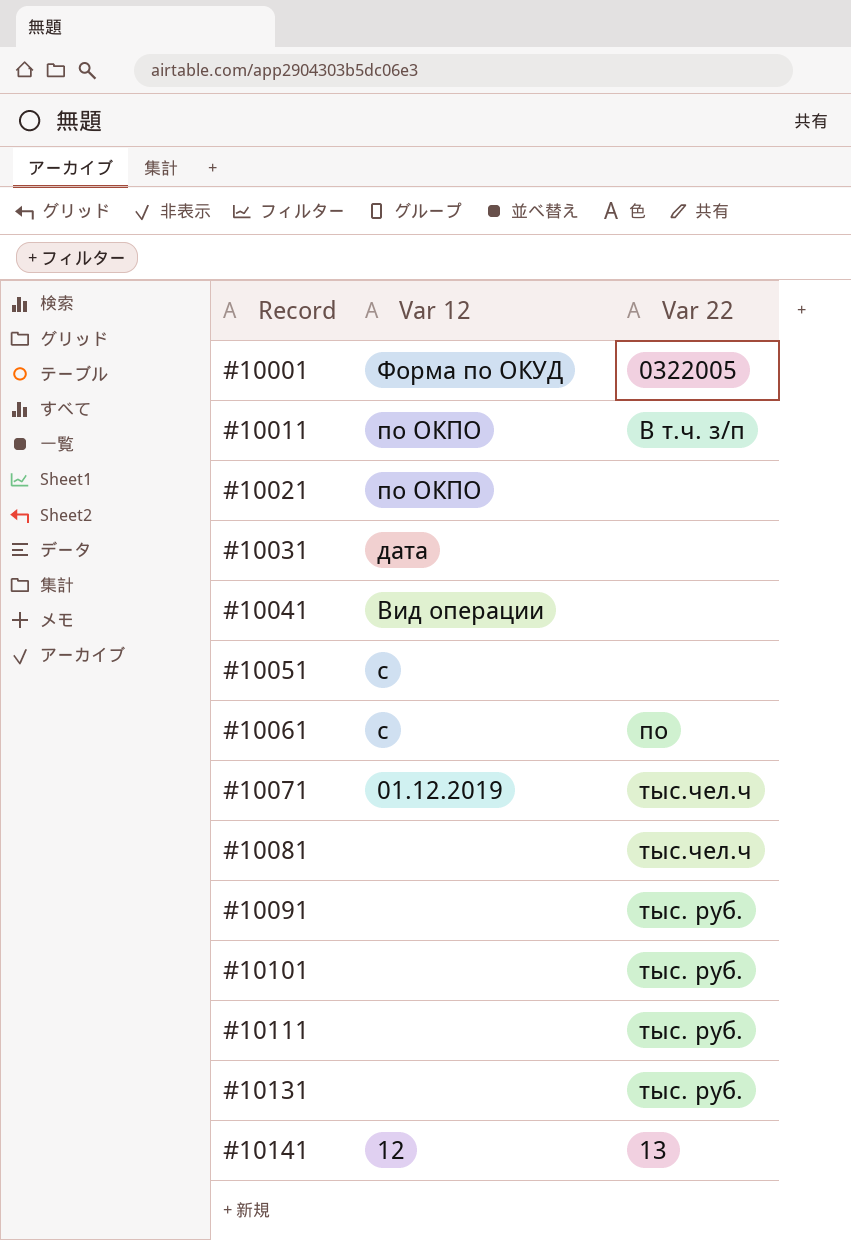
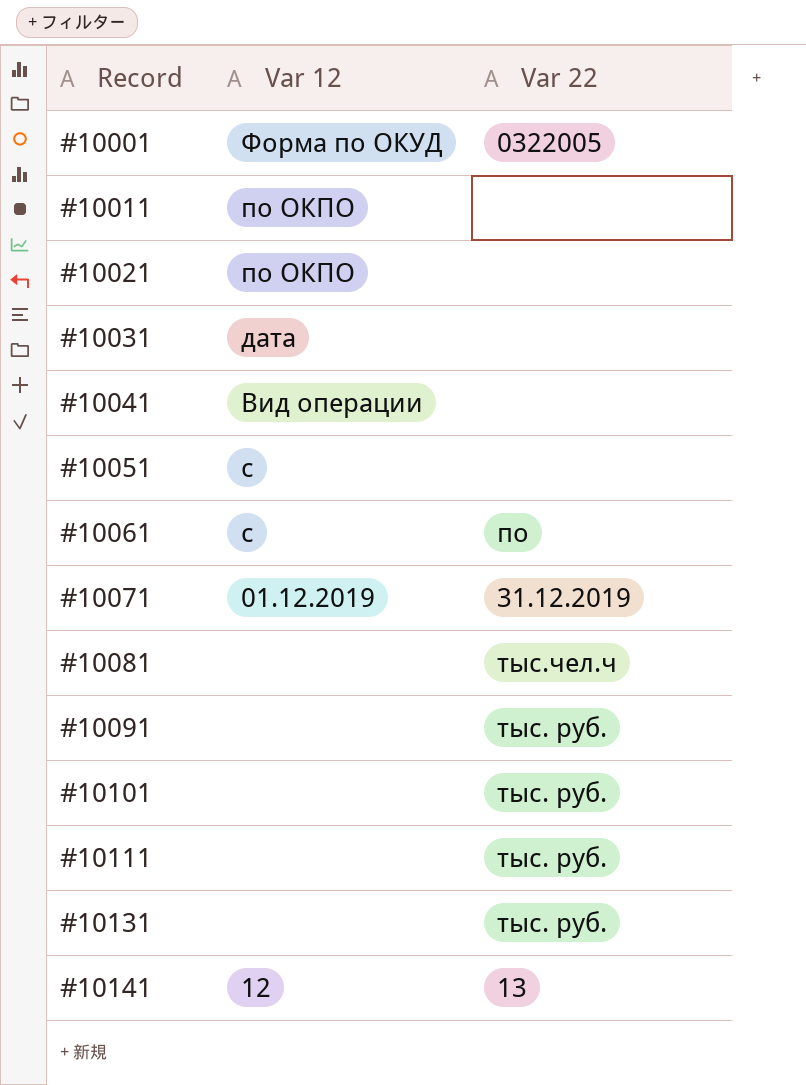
#10011 | Var 22: В т.ч. з/п -> none
#10071 | Var 22: тыс.чел.ч -> 31.12.2019

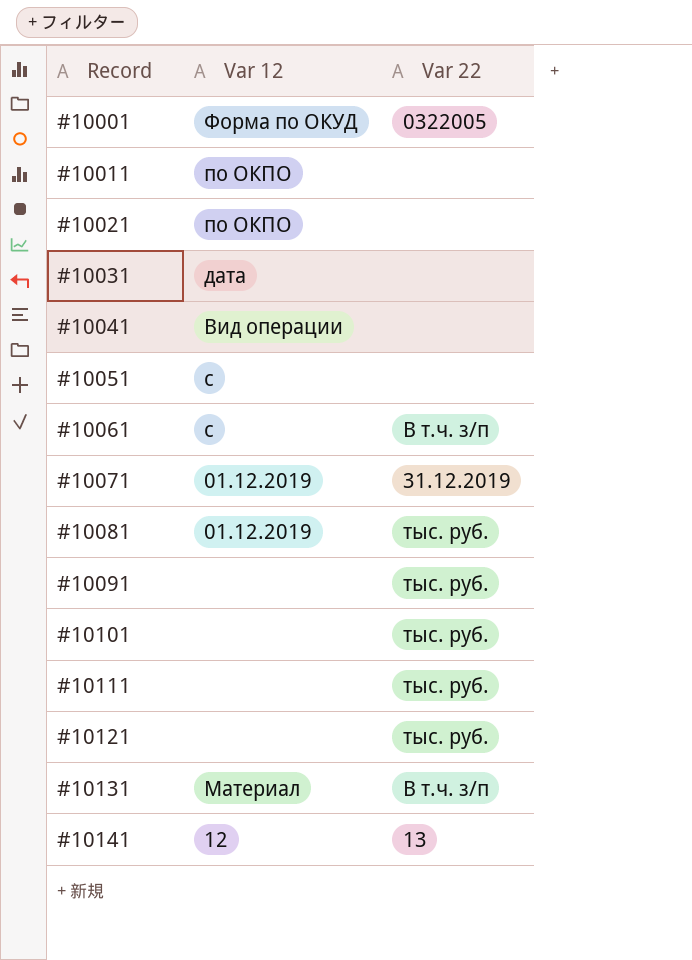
#10061 | Var 22: по -> В т.ч. з/п
#10081 | Var 12: none -> 01.12.2019
#10081 | Var 22: тыс.чел.ч -> тыс. руб.
row #10121: none -> none | тыс. руб.
#10131 | Var 12: none -> Материал
#10131 | Var 22: тыс. руб. -> В т.ч. з/п

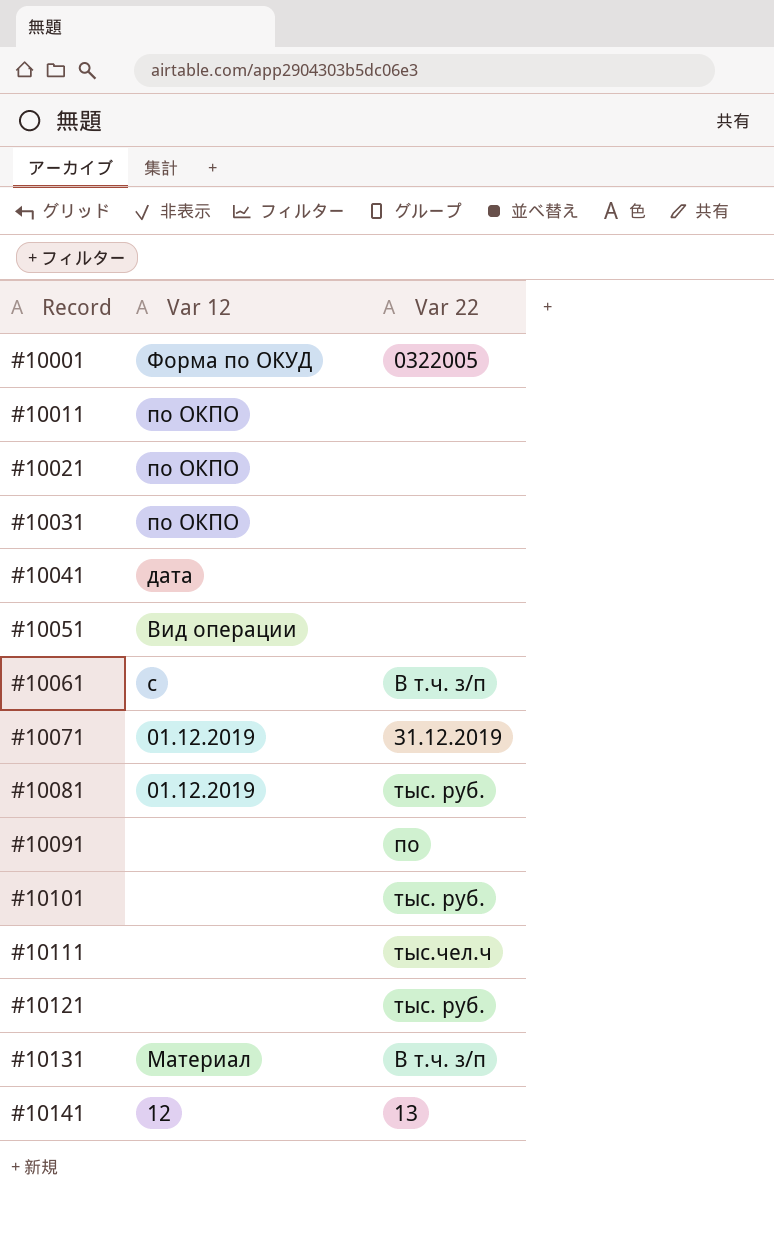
#10031 | Var 12: дата -> по ОКПО
#10041 | Var 12: Вид операции -> дата
#10051 | Var 12: с -> Вид операции
#10091 | Var 22: тыс. руб. -> по
#10111 | Var 22: тыс. руб. -> тыс.чел.ч

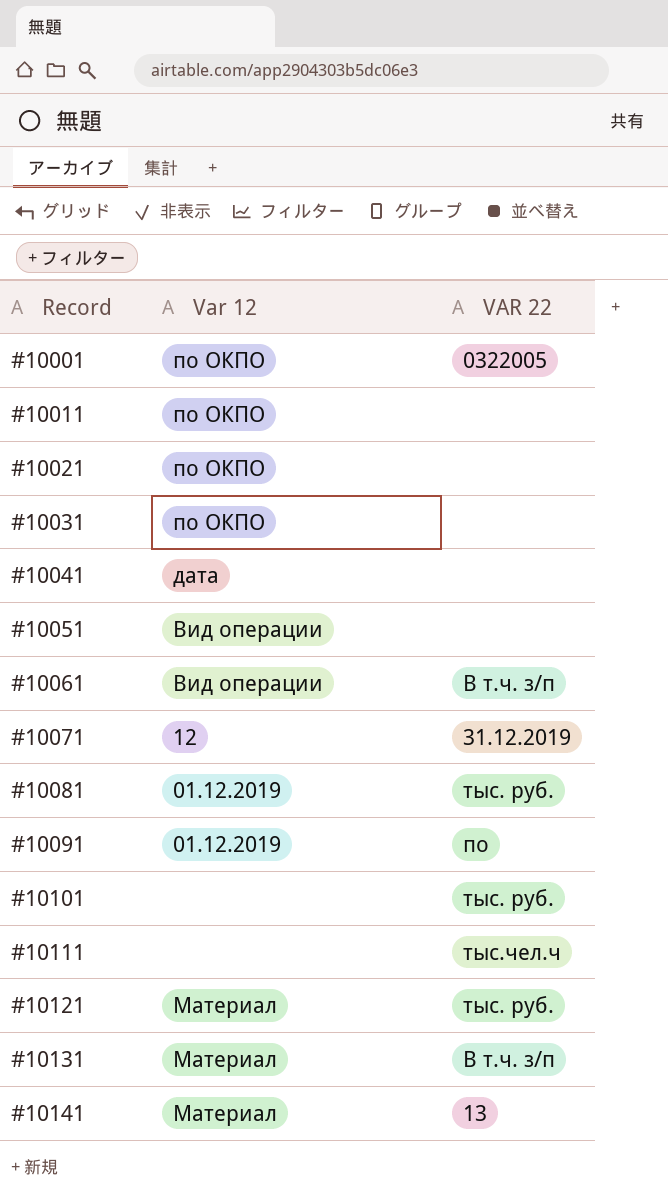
column name: Var 22 -> VAR 22
#10001 | Var 12: Форма по ОКУД -> по ОКПО
#10061 | Var 12: с -> Вид операции
#10071 | Var 12: 01.12.2019 -> 12
#10091 | Var 12: none -> 01.12.2019
#10121 | Var 12: none -> Материал
#10141 | Var 12: 12 -> Материал

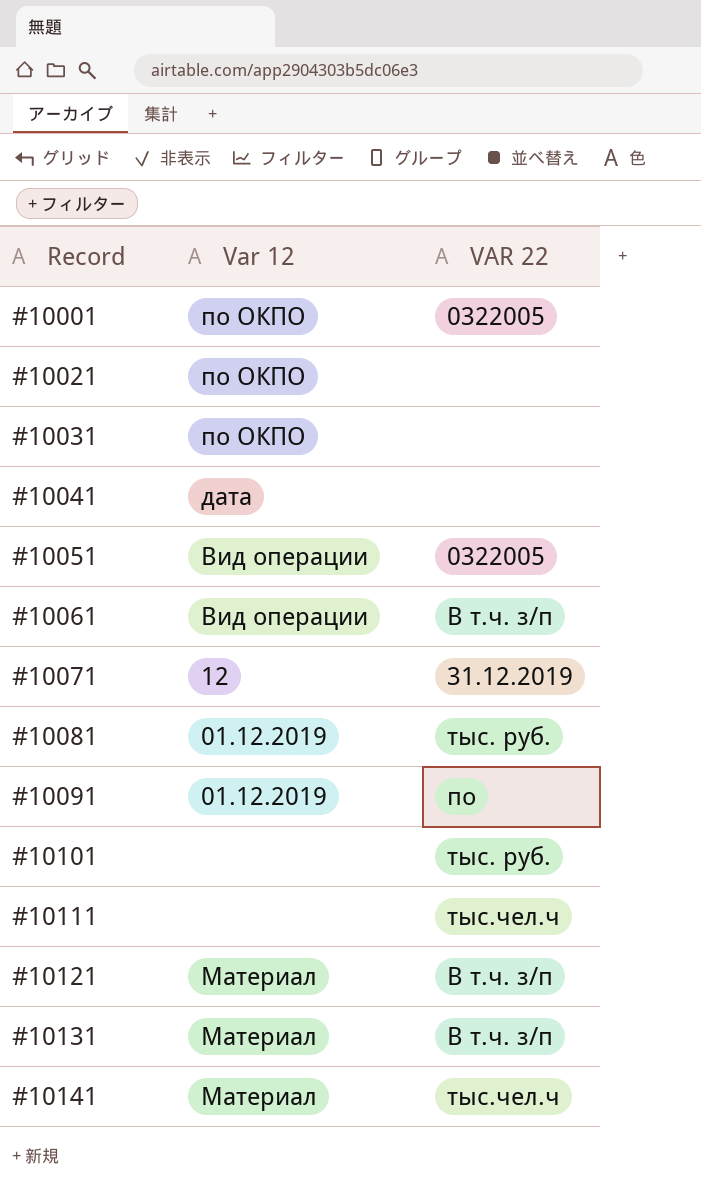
row #10011: по ОКПО | none -> none
#10051 | VAR 22: none -> 0322005
#10121 | VAR 22: тыс. руб. -> В т.ч. з/п
#10141 | VAR 22: 13 -> тыс.чел.ч

